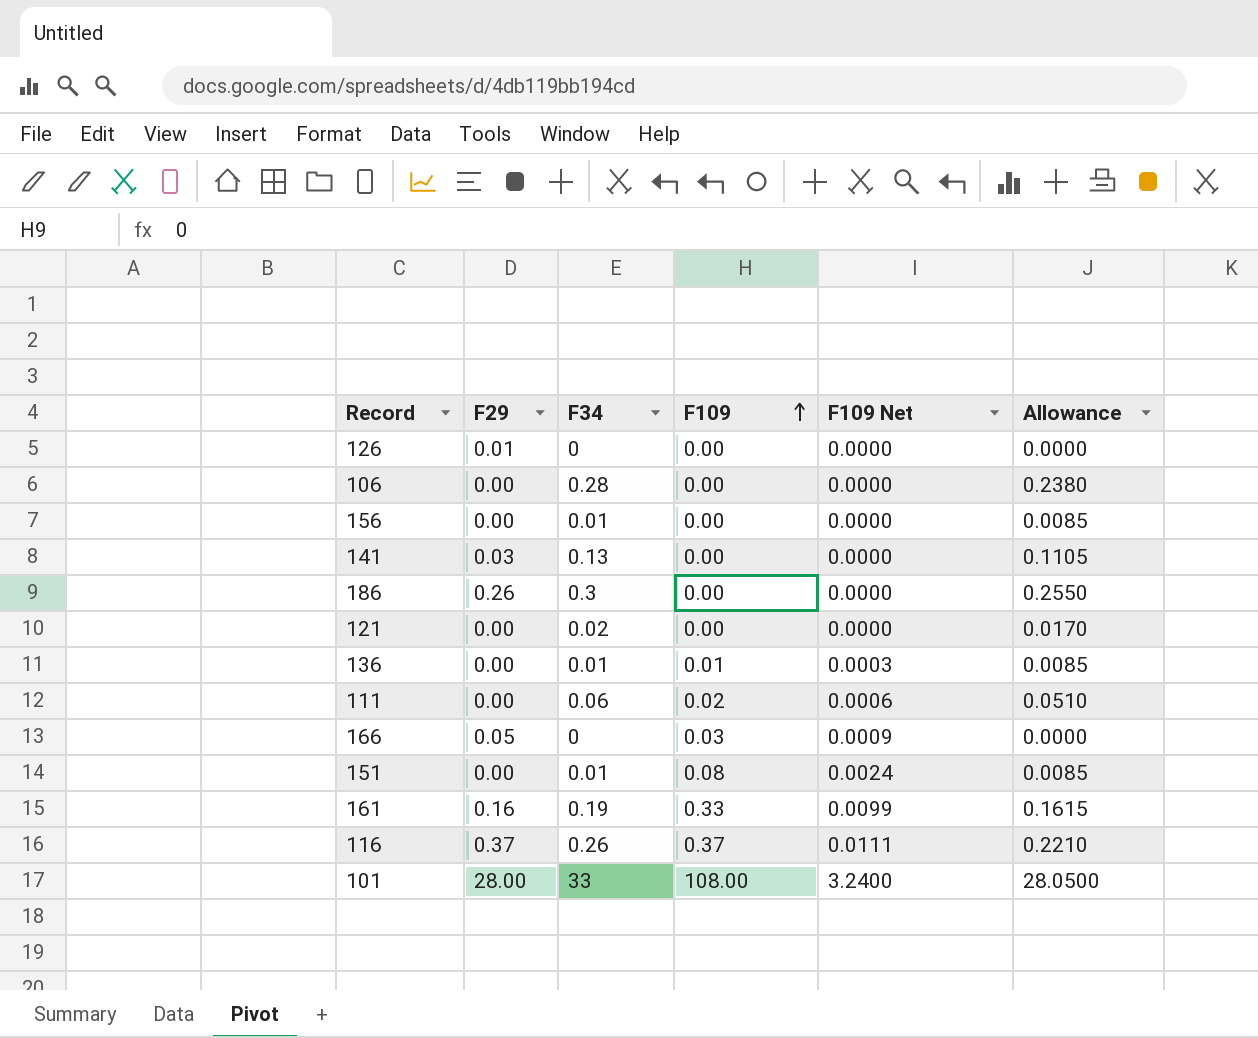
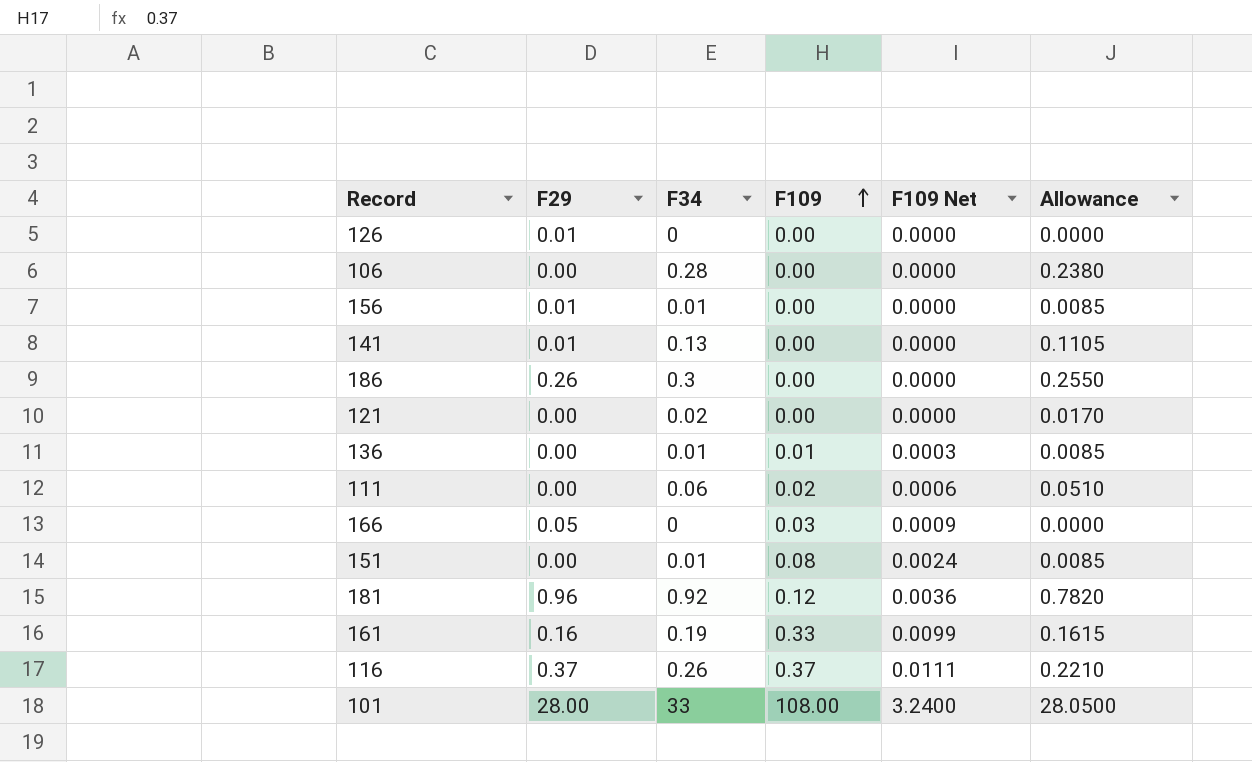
156 | F29: 0.00 -> 0.01
141 | F29: 0.03 -> 0.01
row 181: none -> 0.96 | 0.92 | 0.12 | 0.0036 | 0.7820

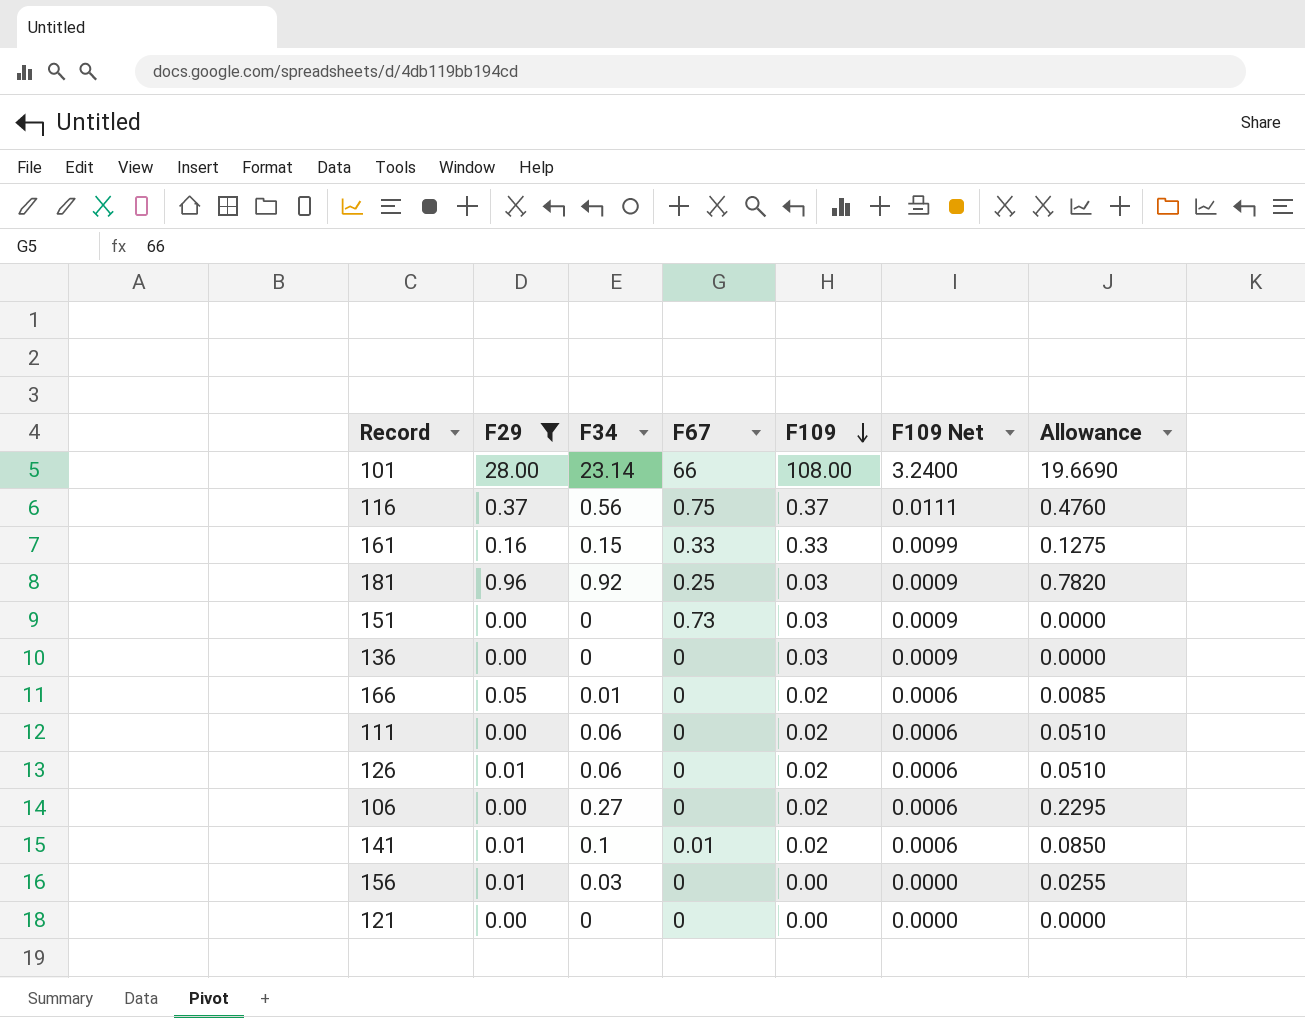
filter: none -> F29 != 0.26
row order: F109 ascending -> F109 descending
column F67 | position: none -> 4
101 | F34: 33 -> 23.14
101 | Allowance: 28.0500 -> 19.6690
116 | F34: 0.26 -> 0.56
116 | Allowance: 0.2210 -> 0.4760
161 | F34: 0.19 -> 0.15
161 | Allowance: 0.1615 -> 0.1275
181 | F109: 0.12 -> 0.03
181 | F109 Net: 0.0036 -> 0.0009
151 | F34: 0.01 -> 0
151 | F109: 0.08 -> 0.03
151 | F109 Net: 0.0024 -> 0.0009
151 | Allowance: 0.0085 -> 0.0000
136 | F34: 0.01 -> 0
136 | F109: 0.01 -> 0.03
136 | F109 Net: 0.0003 -> 0.0009
136 | Allowance: 0.0085 -> 0.0000
166 | F34: 0 -> 0.01
166 | F109: 0.03 -> 0.02
166 | F109 Net: 0.0009 -> 0.0006
166 | Allowance: 0.0000 -> 0.0085
126 | F34: 0 -> 0.06
126 | F109: 0.00 -> 0.02
126 | F109 Net: 0.0000 -> 0.0006
126 | Allowance: 0.0000 -> 0.0510
106 | F34: 0.28 -> 0.27
106 | F109: 0.00 -> 0.02
106 | F109 Net: 0.0000 -> 0.0006
106 | Allowance: 0.2380 -> 0.2295
141 | F34: 0.13 -> 0.1
141 | F109: 0.00 -> 0.02
141 | F109 Net: 0.0000 -> 0.0006
141 | Allowance: 0.1105 -> 0.0850
156 | F34: 0.01 -> 0.03
156 | Allowance: 0.0085 -> 0.0255
121 | F34: 0.02 -> 0
121 | Allowance: 0.0170 -> 0.0000

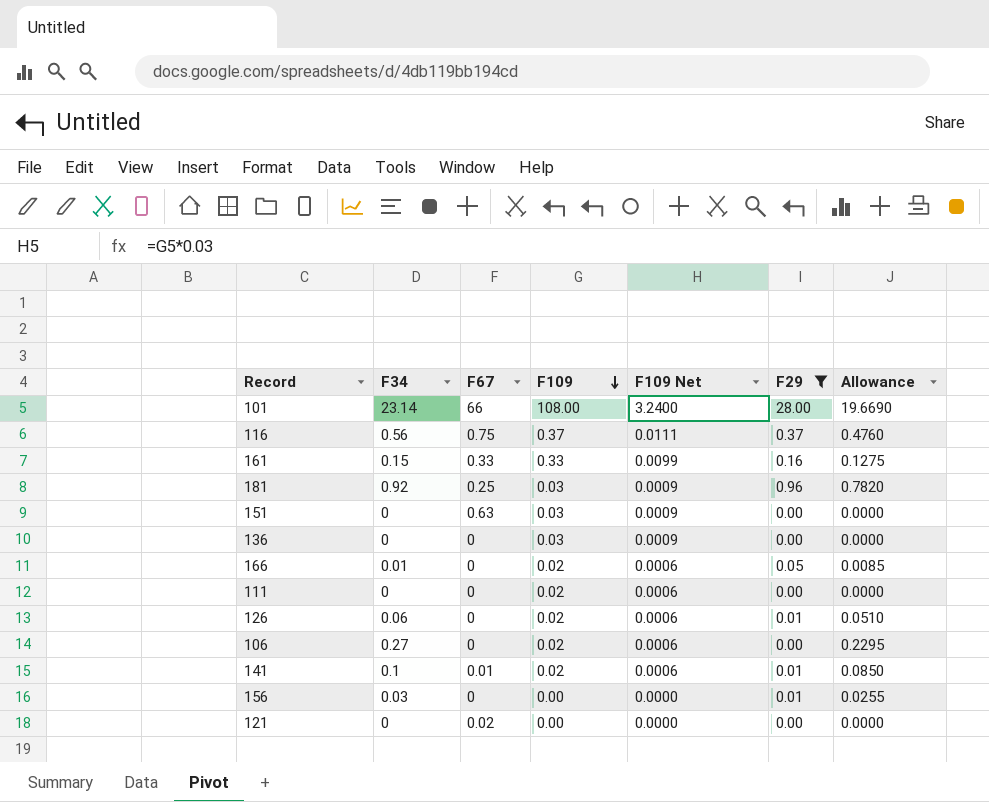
column F29 | position: 2 -> 6
151 | F67: 0.73 -> 0.63
111 | F34: 0.06 -> 0
111 | Allowance: 0.0510 -> 0.0000
121 | F67: 0 -> 0.02

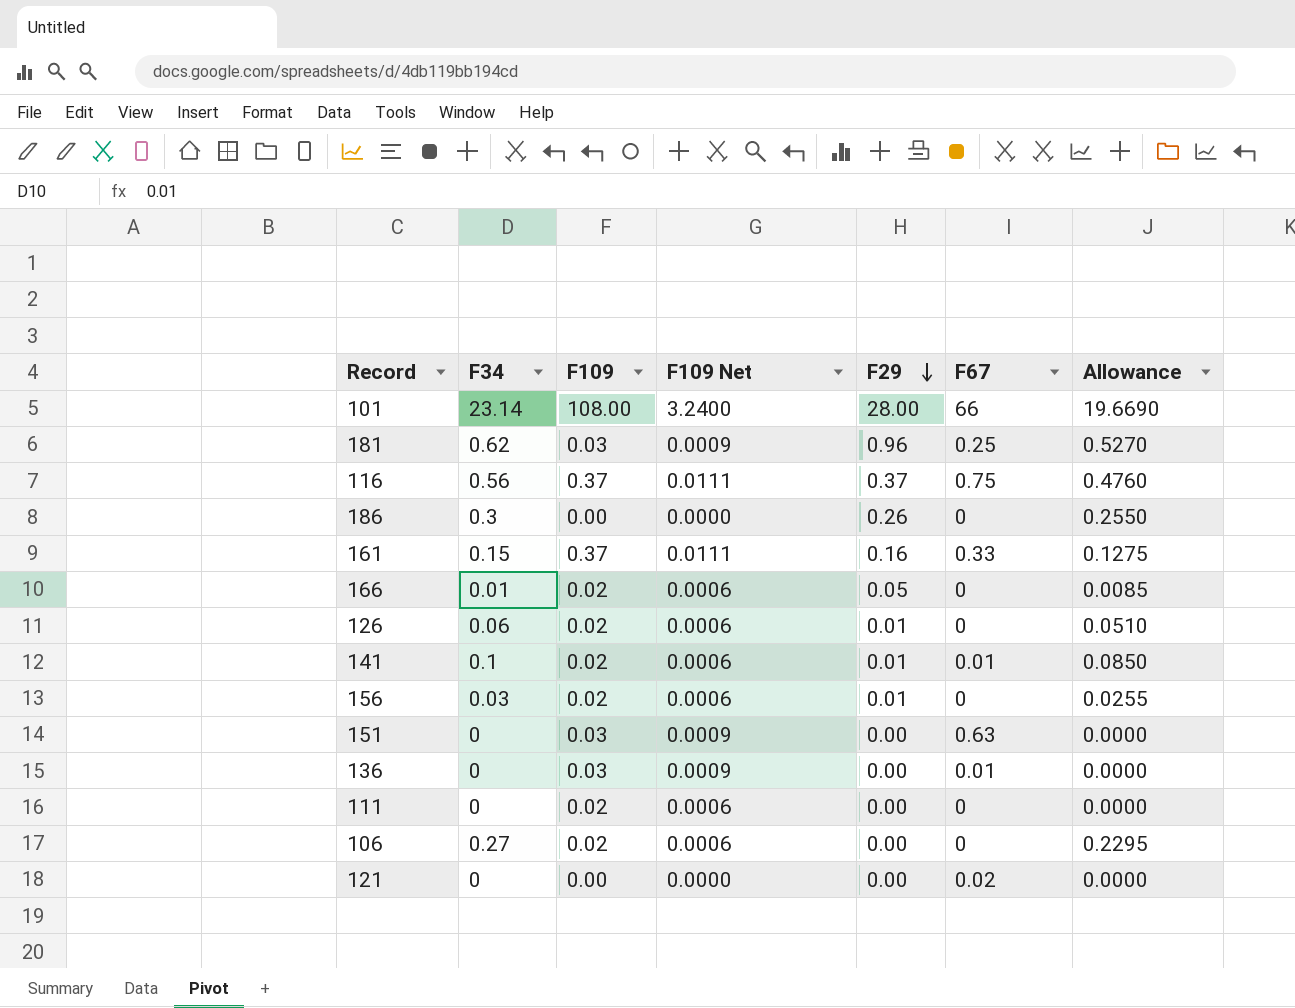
filter: F29 != 0.26 -> none
row order: F109 descending -> F29 descending
column F67 | position: 3 -> 6
181 | F34: 0.92 -> 0.62
181 | Allowance: 0.7820 -> 0.5270
161 | F109: 0.33 -> 0.37
161 | F109 Net: 0.0099 -> 0.0111
156 | F109: 0.00 -> 0.02
156 | F109 Net: 0.0000 -> 0.0006
136 | F67: 0 -> 0.01

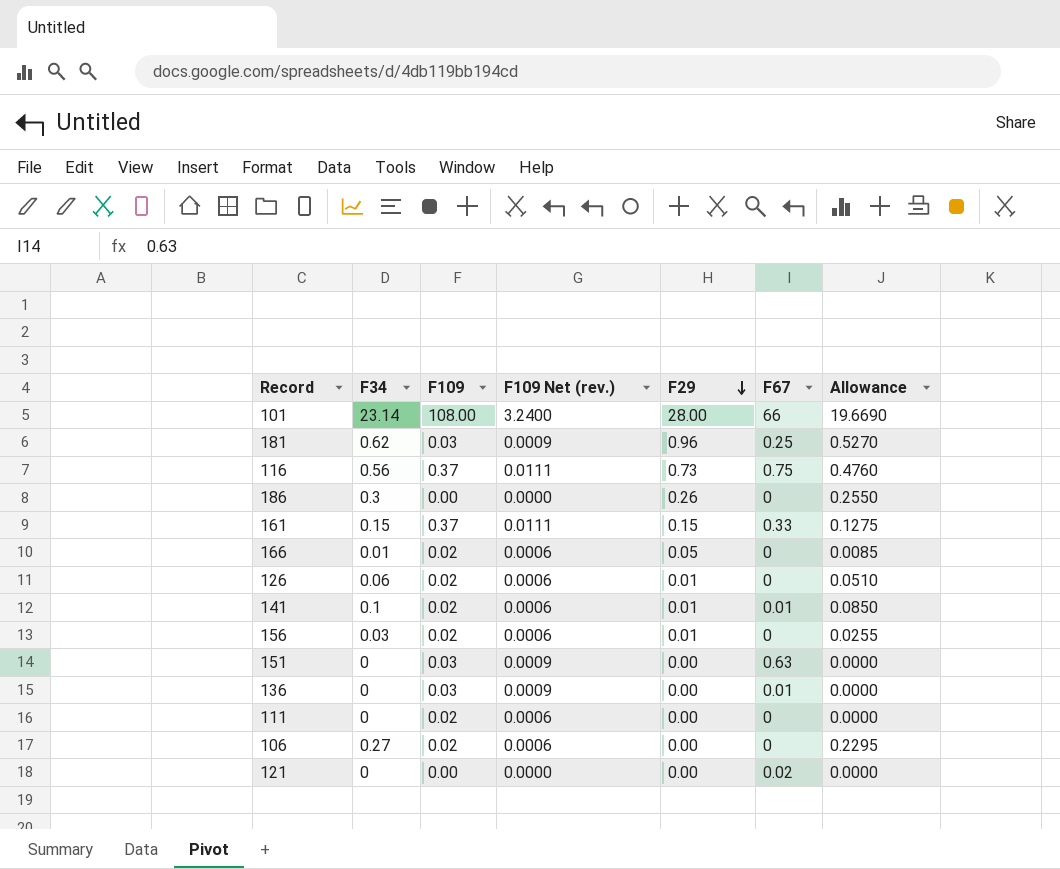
column name: F109 Net -> F109 Net (rev.)
116 | F29: 0.37 -> 0.73
161 | F29: 0.16 -> 0.15

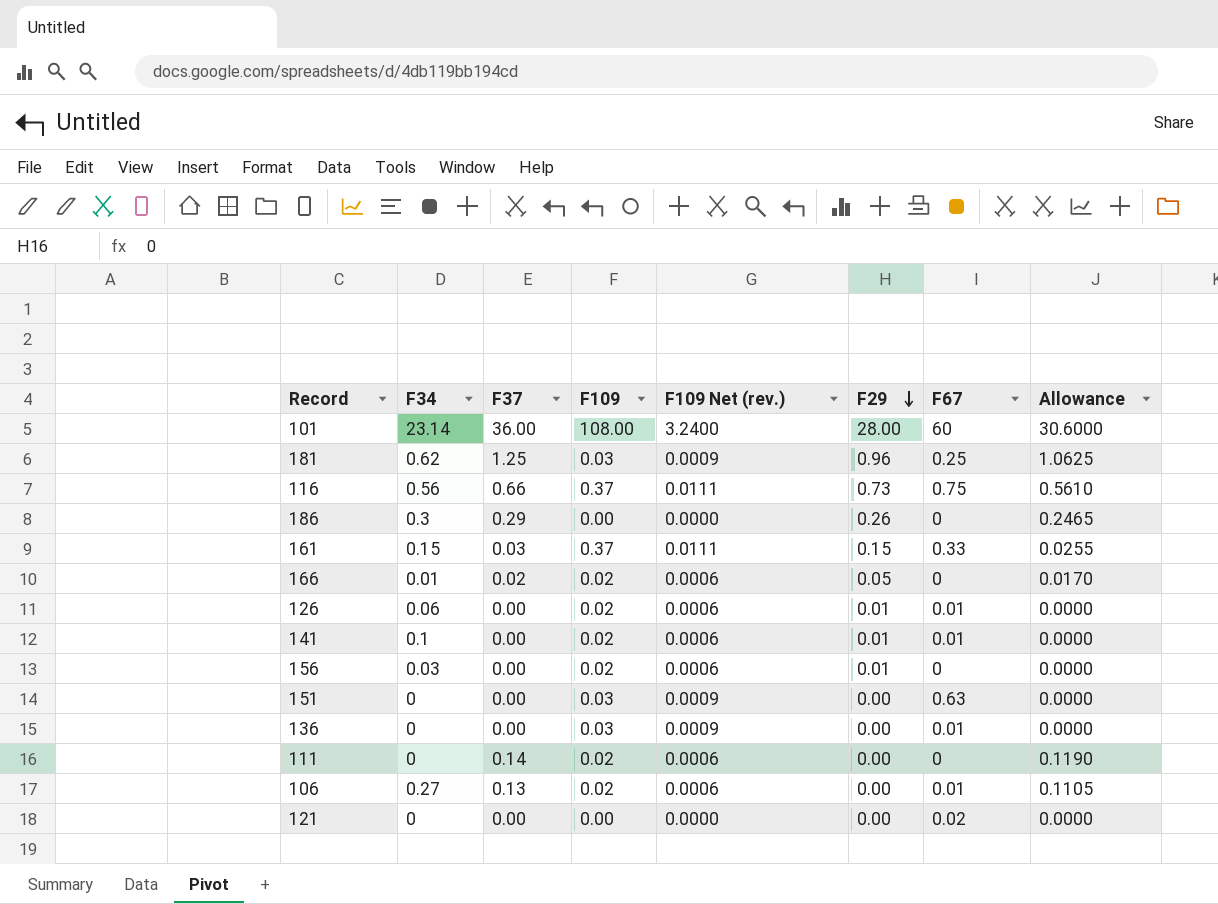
column F37 | position: none -> 3
column Allowance | formula: [F34] * 0.85 -> [F37] * 0.85
101 | F67: 66 -> 60
126 | F67: 0 -> 0.01
106 | F67: 0 -> 0.01

